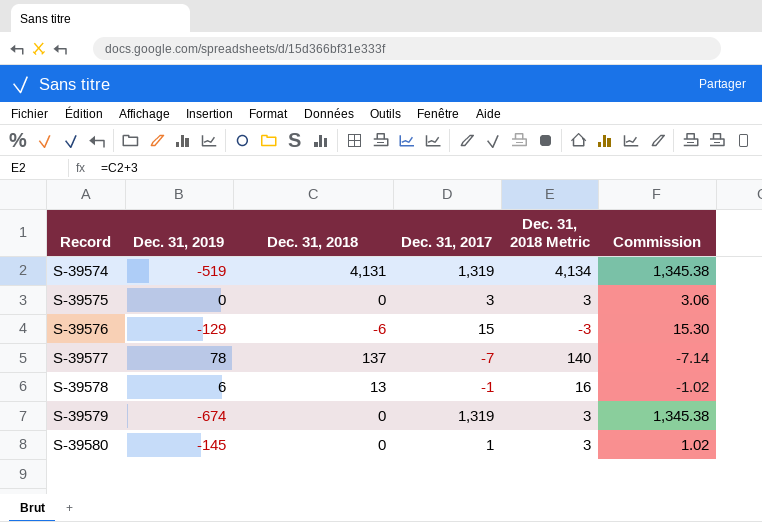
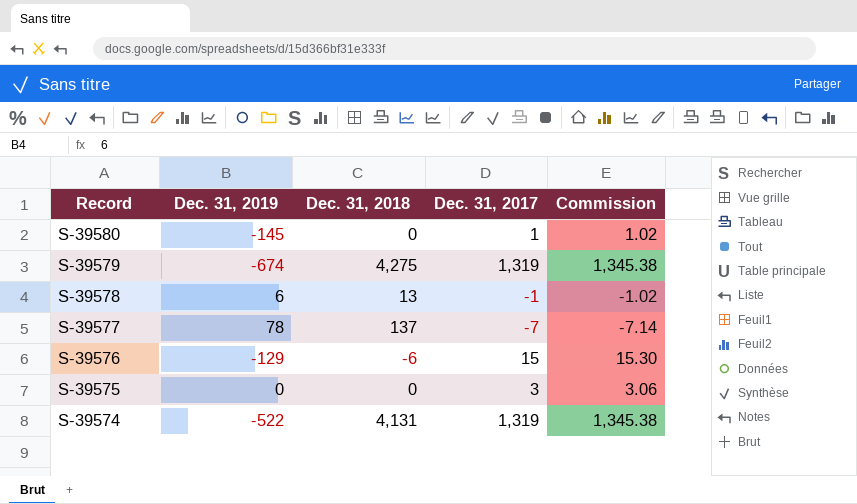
row order: Record ascending -> Record descending
column Dec. 31, 2018 Metric | formula: [Dec. 31, 2018] + 3 -> none
S-39579 | Dec. 31, 2018: 0 -> 4,275
S-39574 | Dec. 31, 2019: -519 -> -522

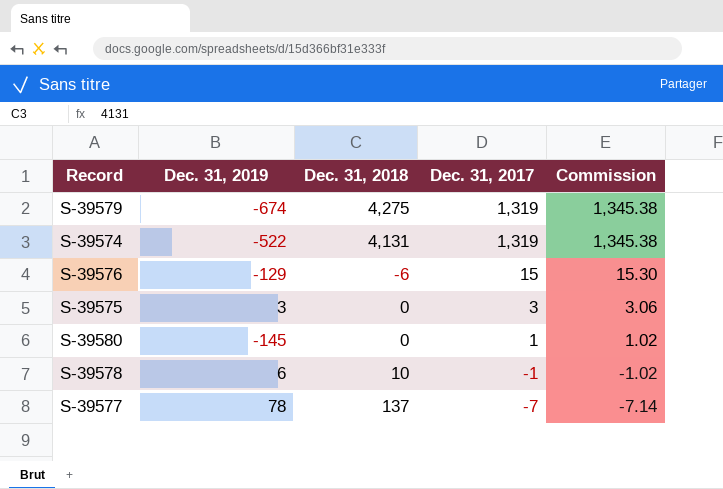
row order: Record descending -> Dec. 31, 2017 descending
S-39575 | Dec. 31, 2019: 0 -> 3
S-39578 | Dec. 31, 2018: 13 -> 10

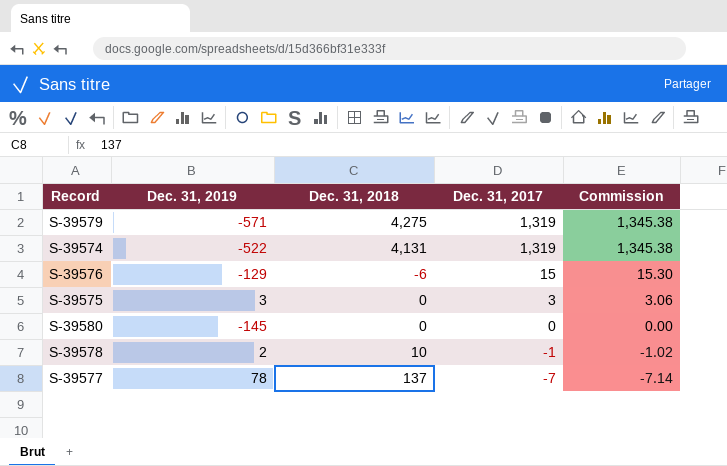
S-39579 | Dec. 31, 2019: -674 -> -571
S-39580 | Dec. 31, 2017: 1 -> 0
S-39580 | Commission: 1.02 -> 0.00
S-39578 | Dec. 31, 2019: 6 -> 2

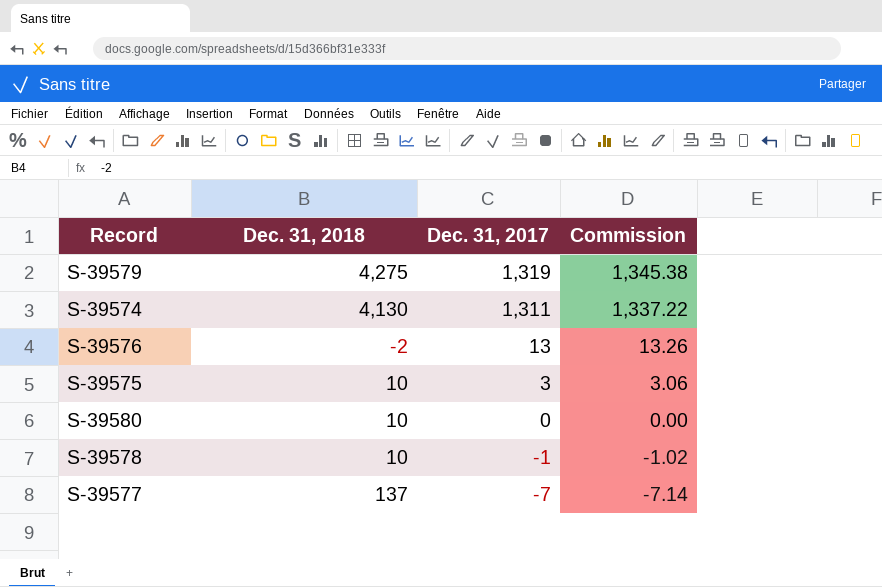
column Dec. 31, 2019 | position: 2 -> none
S-39574 | Dec. 31, 2018: 4,131 -> 4,130
S-39574 | Dec. 31, 2017: 1,319 -> 1,311
S-39574 | Commission: 1,345.38 -> 1,337.22
S-39576 | Dec. 31, 2018: -6 -> -2
S-39576 | Dec. 31, 2017: 15 -> 13
S-39576 | Commission: 15.30 -> 13.26
S-39575 | Dec. 31, 2018: 0 -> 10
S-39580 | Dec. 31, 2018: 0 -> 10

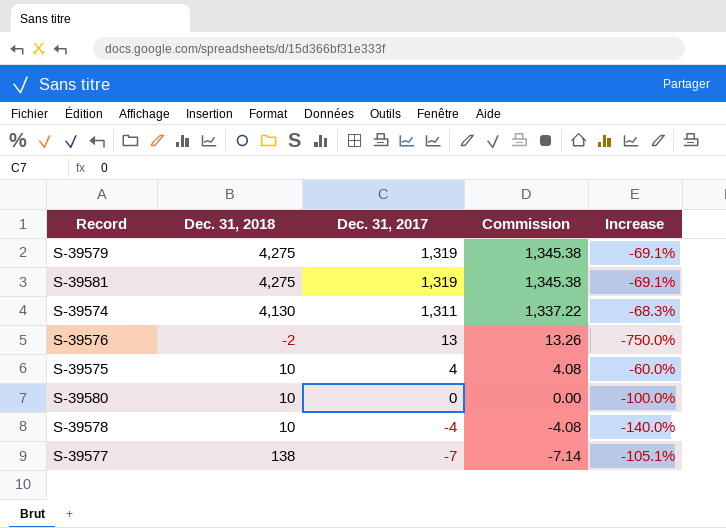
column Increase | formula: none -> ([Dec. 31, 2017] - [Dec. 31, 2018]) / [Dec. 31, 2018]
row S-39581: none -> 4,275 | 1,319 | 1,345.38 | -69.1%
S-39575 | Dec. 31, 2017: 3 -> 4
S-39575 | Commission: 3.06 -> 4.08
S-39578 | Dec. 31, 2017: -1 -> -4
S-39578 | Commission: -1.02 -> -4.08
S-39577 | Dec. 31, 2018: 137 -> 138

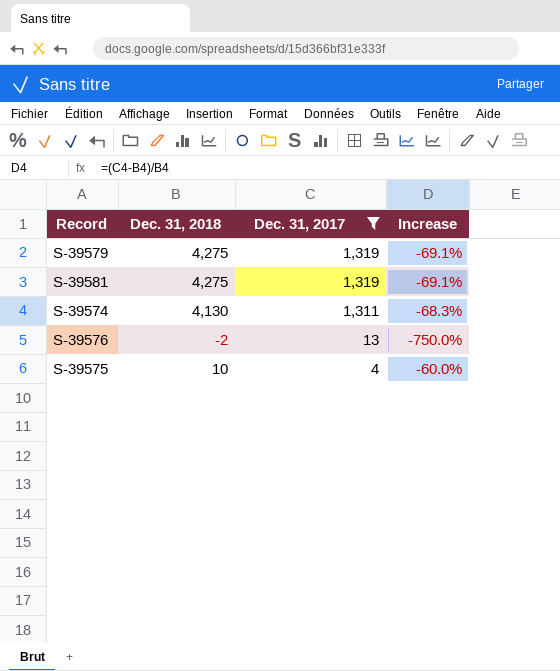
filter: none -> Dec. 31, 2017 >= 4
column Commission | formula: [Dec. 31, 2017] * 1.02 -> none

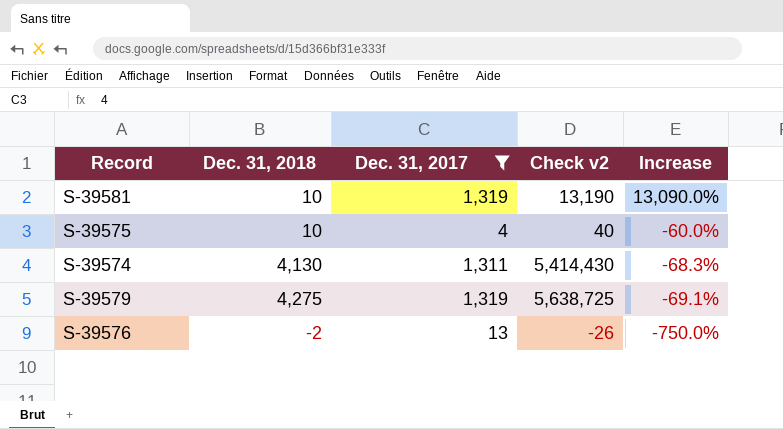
row order: Dec. 31, 2017 descending -> Increase descending
column Check v2 | formula: none -> [Dec. 31, 2018] * [Dec. 31, 2017]
S-39581 | Dec. 31, 2018: 4,275 -> 10
S-39581 | Increase: -69.1% -> 13,090.0%

